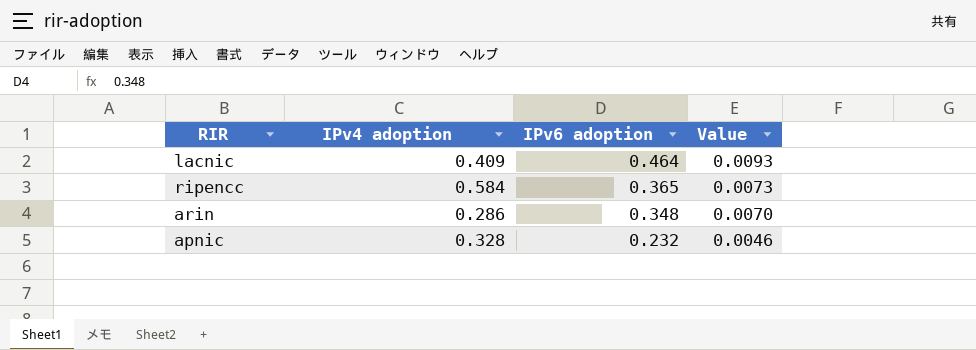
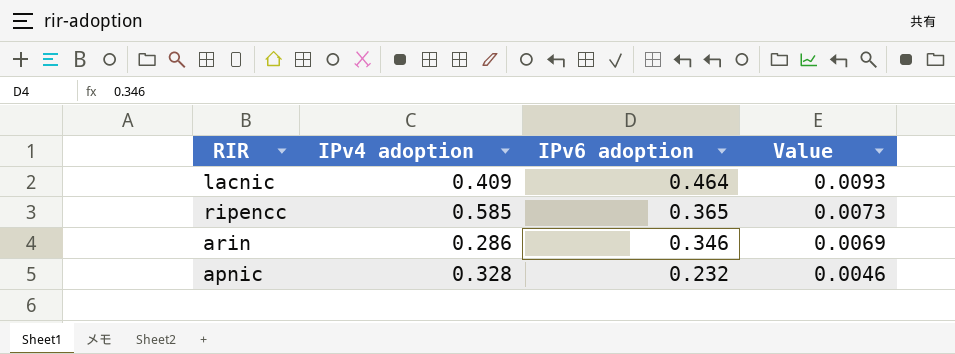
ripencc | IPv4 adoption: 0.584 -> 0.585
arin | IPv6 adoption: 0.348 -> 0.346
arin | Value: 0.0070 -> 0.0069

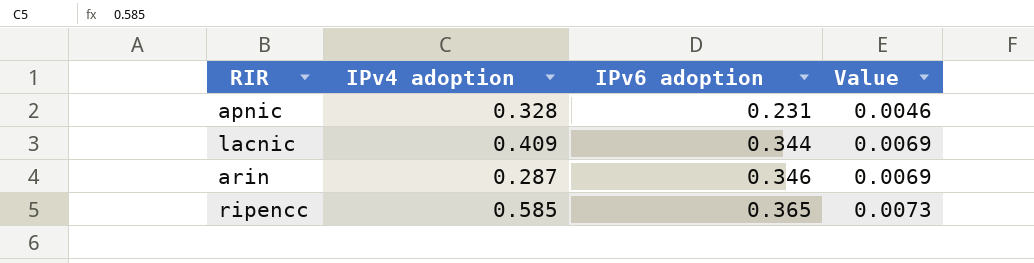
row order: IPv6 adoption descending -> IPv6 adoption ascending
apnic | IPv6 adoption: 0.232 -> 0.231
lacnic | IPv6 adoption: 0.464 -> 0.344
lacnic | Value: 0.0093 -> 0.0069
arin | IPv4 adoption: 0.286 -> 0.287

